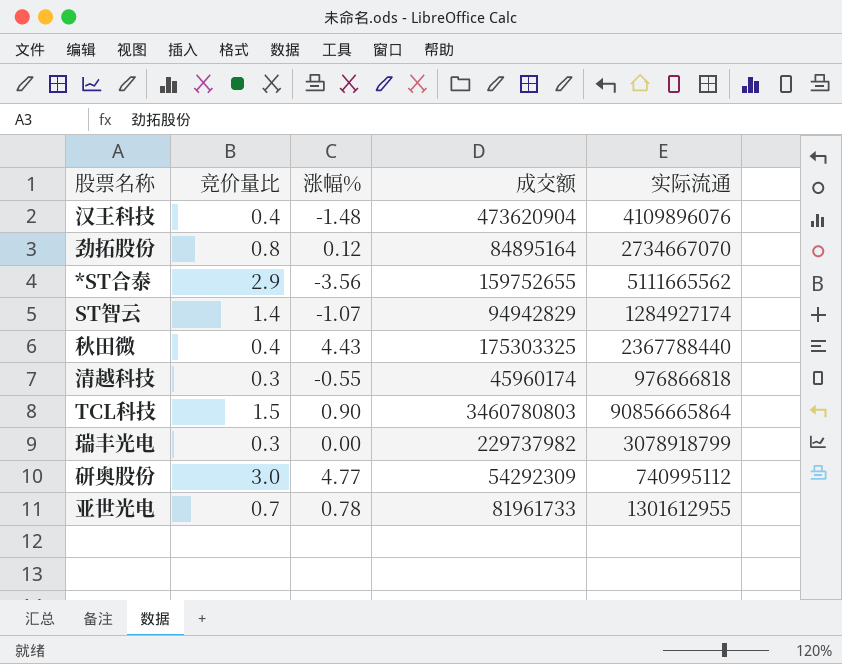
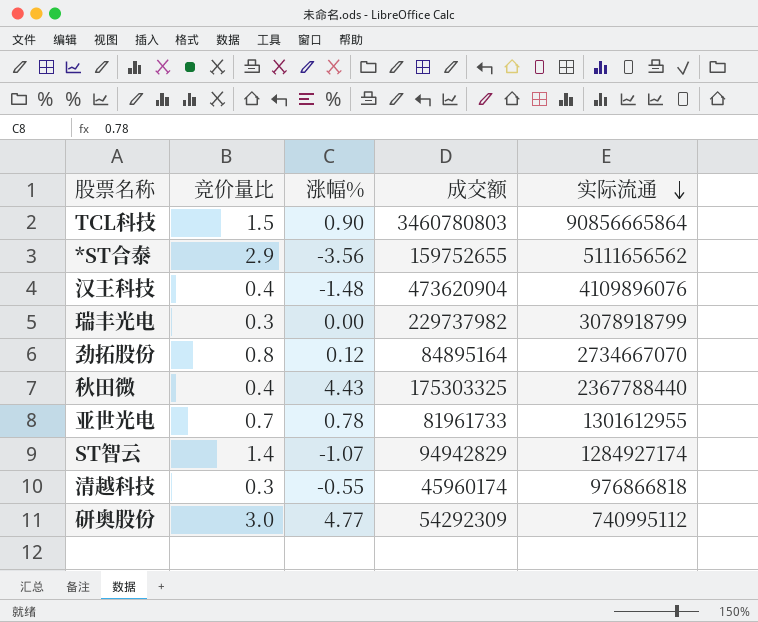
row order: none -> 实际流通 descending
*ST合泰 | 实际流通: 5111665562 -> 5111656562

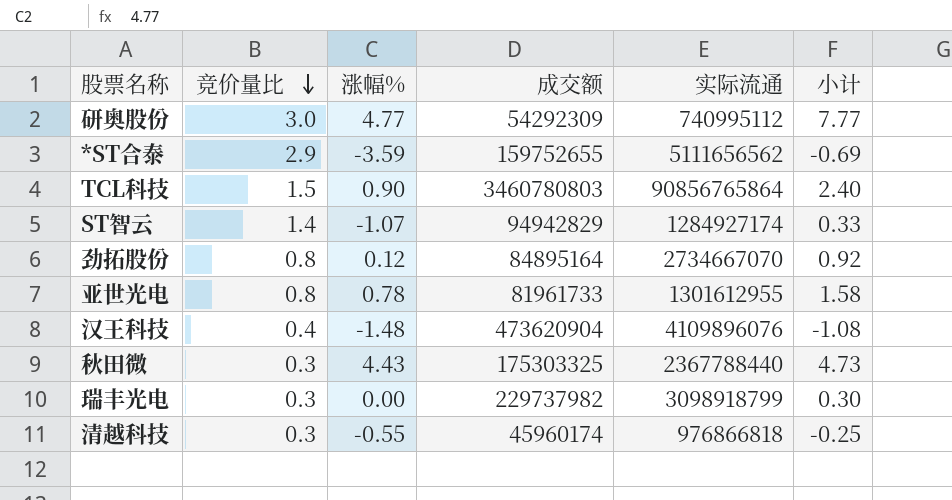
row order: 实际流通 descending -> 竞价量比 descending
column 小计 | formula: none -> [竞价量比] + [涨幅%]
*ST合泰 | 涨幅%: -3.56 -> -3.59
TCL科技 | 实际流通: 90856665864 -> 90856765864
亚世光电 | 竞价量比: 0.7 -> 0.8
秋田微 | 竞价量比: 0.4 -> 0.3
瑞丰光电 | 实际流通: 3078918799 -> 3098918799

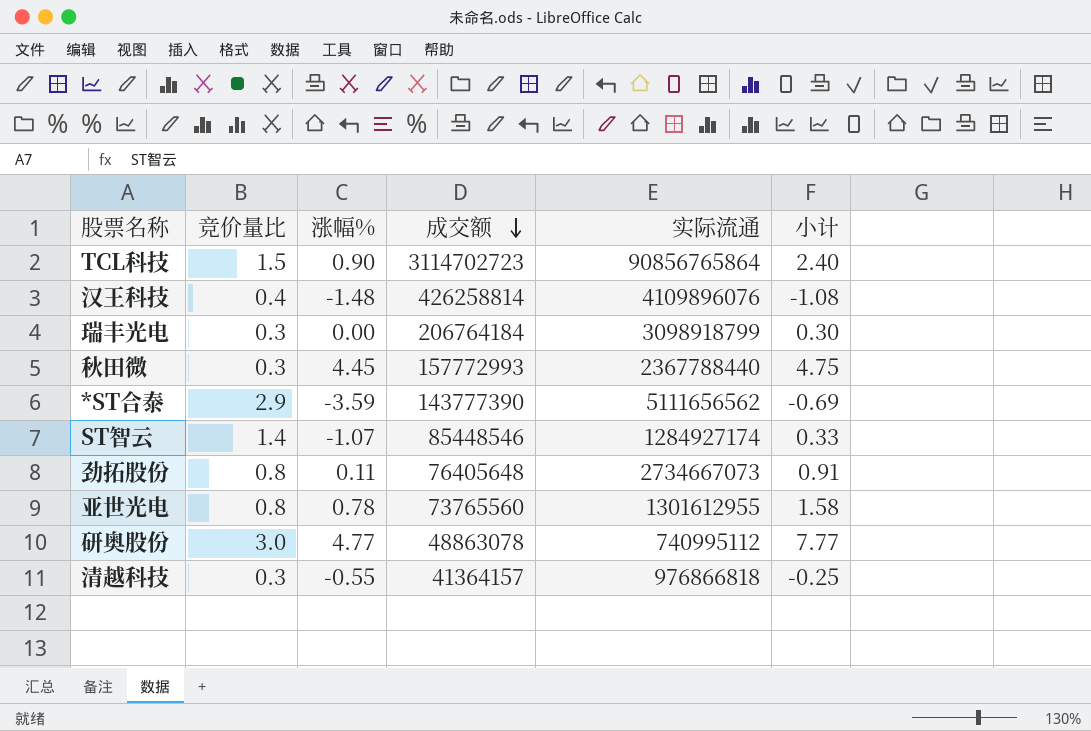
row order: 竞价量比 descending -> 成交额 descending
TCL科技 | 成交额: 3460780803 -> 3114702723
汉王科技 | 成交额: 473620904 -> 426258814
瑞丰光电 | 成交额: 229737982 -> 206764184
秋田微 | 涨幅%: 4.43 -> 4.45
秋田微 | 成交额: 175303325 -> 157772993
秋田微 | 小计: 4.73 -> 4.75
*ST合泰 | 成交额: 159752655 -> 143777390
ST智云 | 成交额: 94942829 -> 85448546
劲拓股份 | 涨幅%: 0.12 -> 0.11
劲拓股份 | 成交额: 84895164 -> 76405648
劲拓股份 | 实际流通: 2734667070 -> 2734667073
劲拓股份 | 小计: 0.92 -> 0.91
亚世光电 | 成交额: 81961733 -> 73765560
研奥股份 | 成交额: 54292309 -> 48863078
清越科技 | 成交额: 45960174 -> 41364157

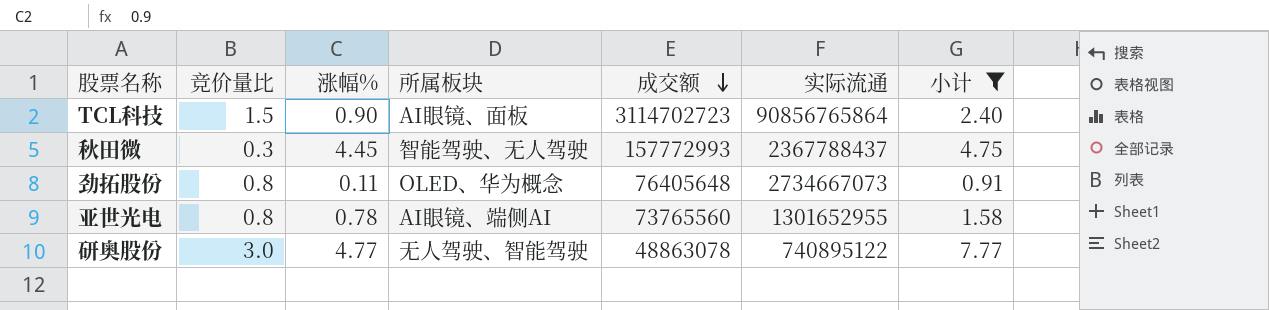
filter: none -> 小计 >= 0.91
column 所属板块 | position: none -> 4
秋田微 | 实际流通: 2367788440 -> 2367788437
亚世光电 | 实际流通: 1301612955 -> 1301652955
研奥股份 | 实际流通: 740995112 -> 740895122

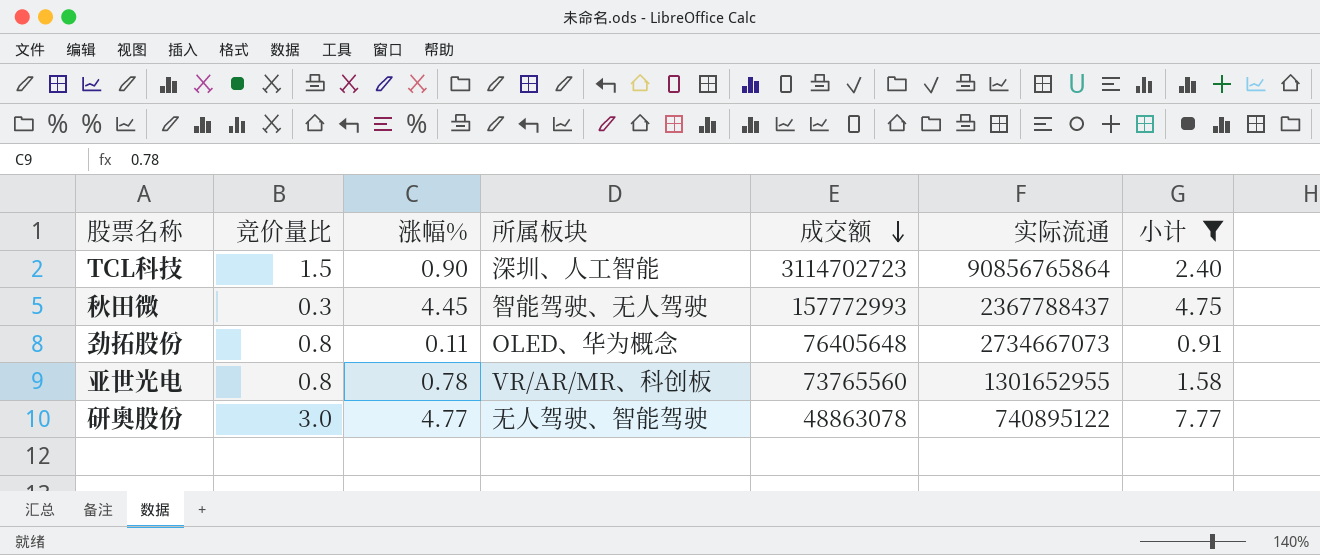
TCL科技 | 所属板块: AI眼镜、面板 -> 深圳、人工智能
亚世光电 | 所属板块: AI眼镜、端侧AI -> VR/AR/MR、科创板

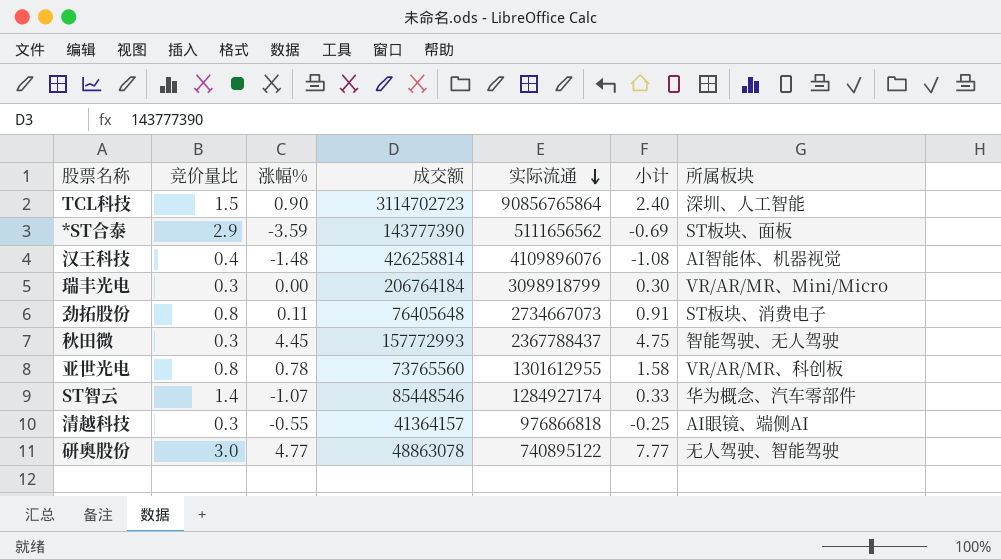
filter: 小计 >= 0.91 -> none
row order: 成交额 descending -> 实际流通 descending
column 所属板块 | position: 4 -> 7
劲拓股份 | 所属板块: OLED、华为概念 -> ST板块、消费电子
亚世光电 | 实际流通: 1301652955 -> 1301612955

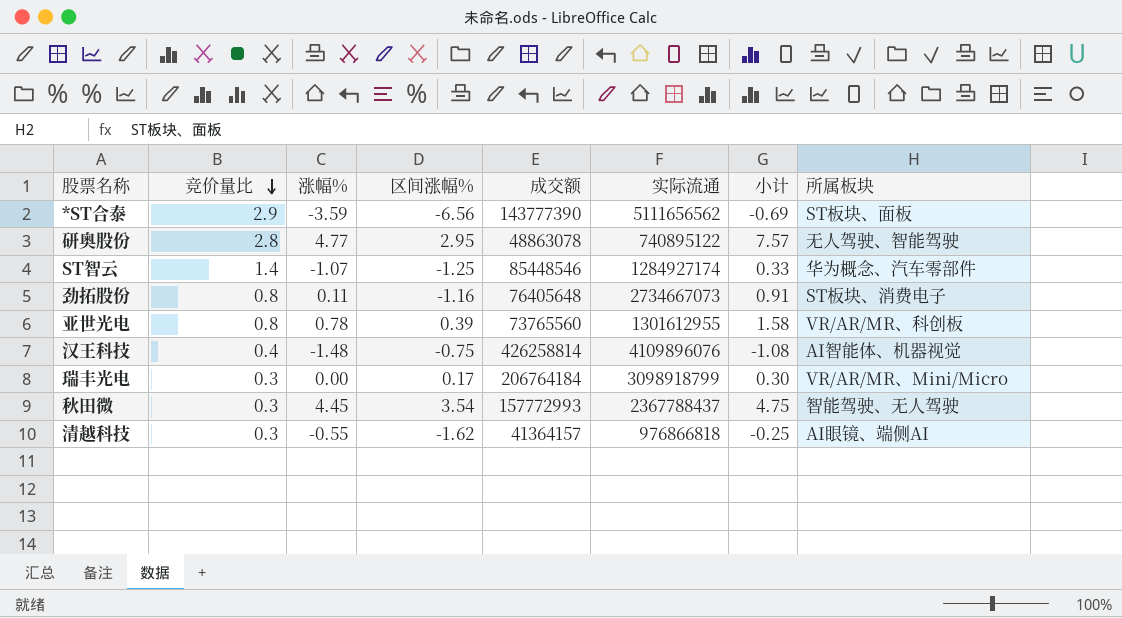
row order: 实际流通 descending -> 竞价量比 descending
column 区间涨幅% | position: none -> 4
row TCL科技: 1.5 | 0.90 | 3114702723 | 90856765864 | 2.40 | 深圳、人工智能 -> none
研奥股份 | 竞价量比: 3.0 -> 2.8
研奥股份 | 小计: 7.77 -> 7.57

